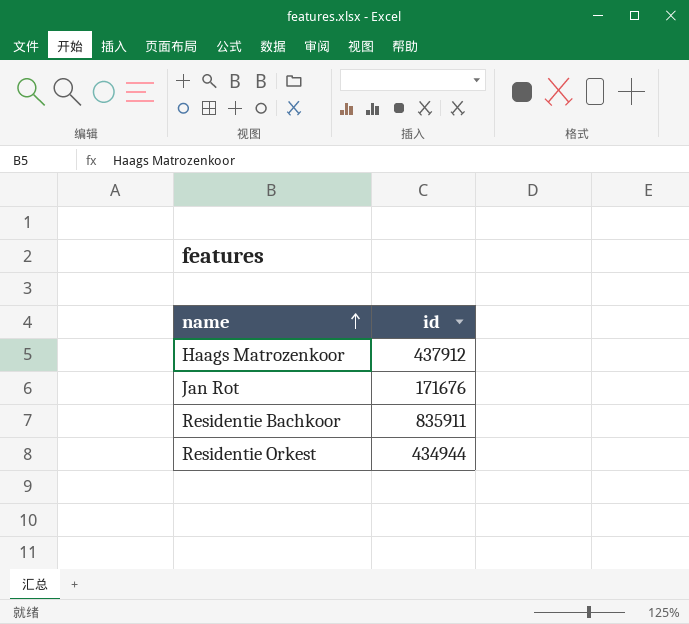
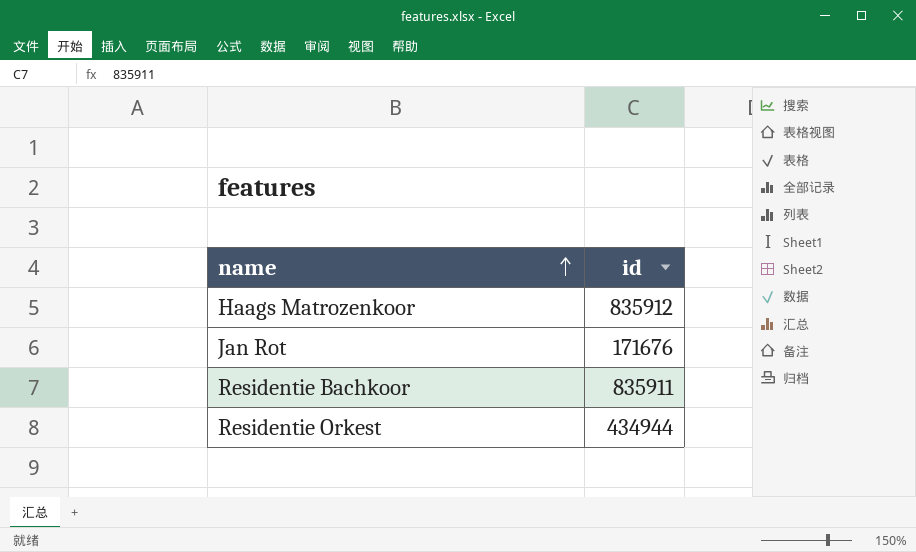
Haags Matrozenkoor | id: 437912 -> 835912

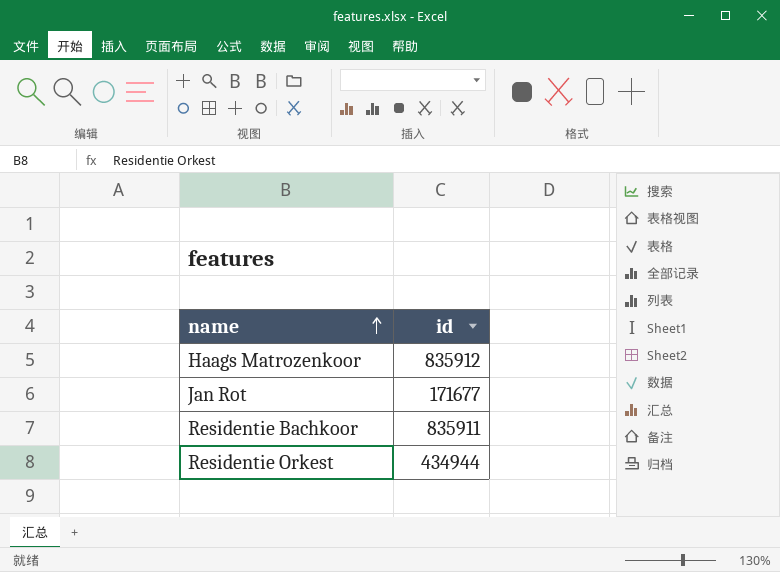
Jan Rot | id: 171676 -> 171677

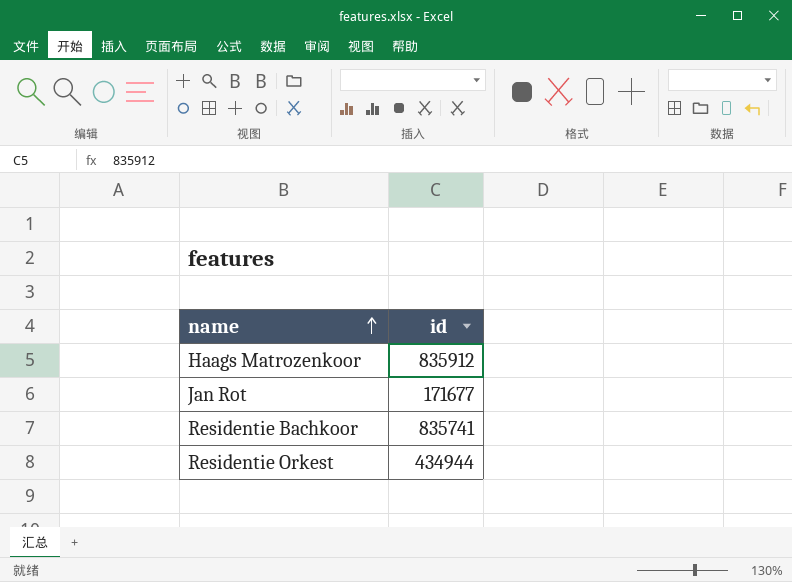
Residentie Bachkoor | id: 835911 -> 835741

